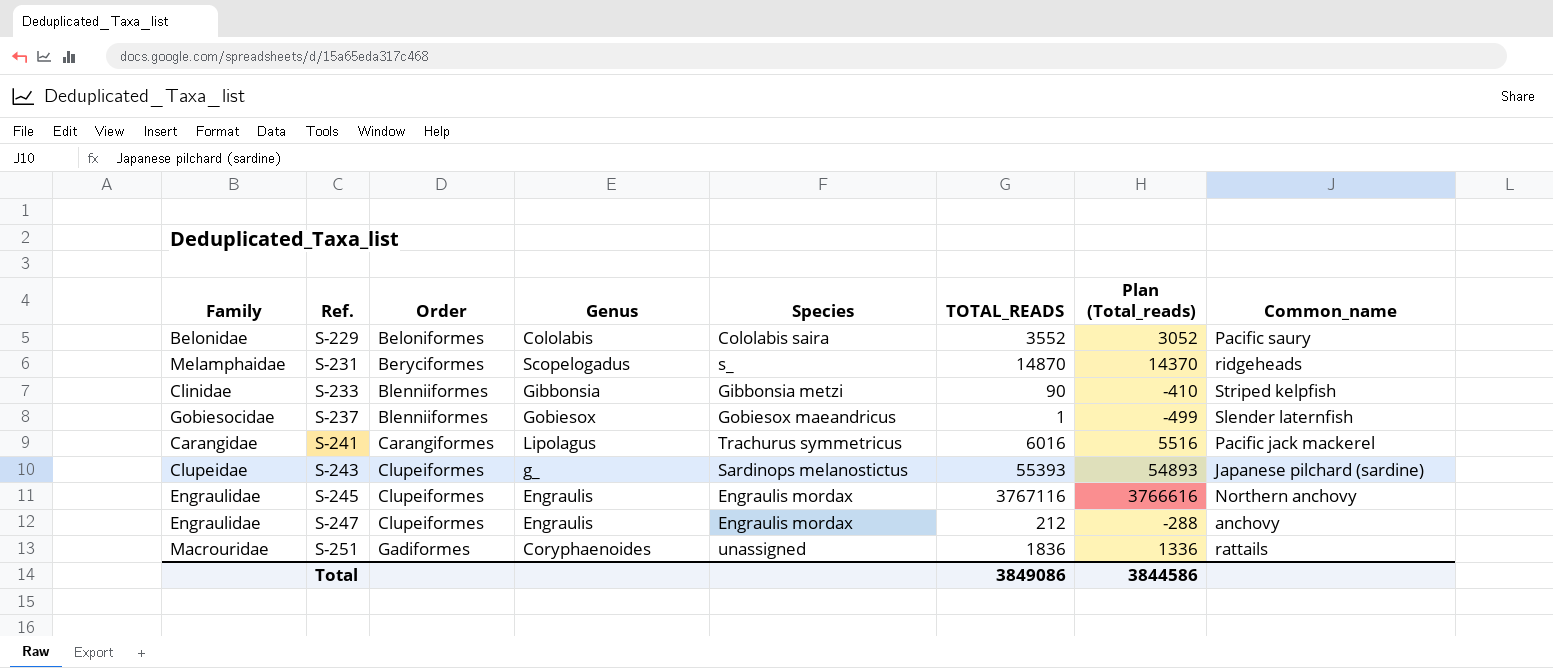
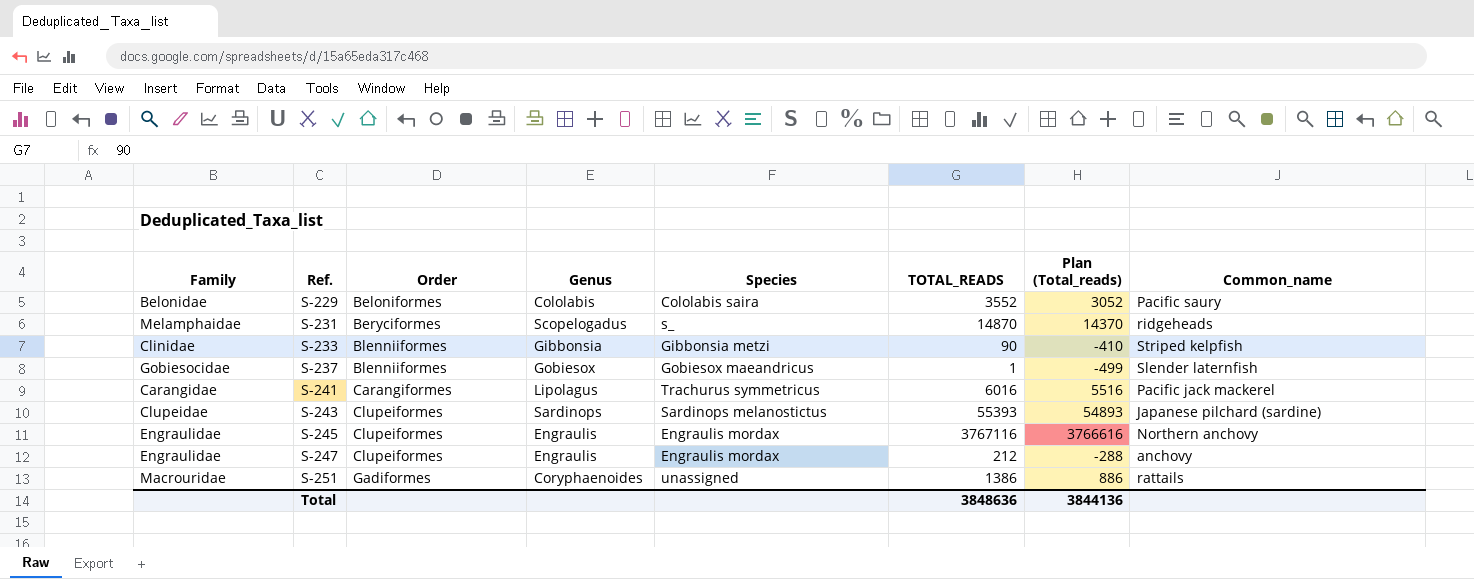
S-243 | Genus: g_ -> Sardinops
S-251 | TOTAL_READS: 1836 -> 1386
S-251 | Plan (Total_reads): 1336 -> 886
Total | TOTAL_READS: 3849086 -> 3848636
Total | Plan (Total_reads): 3844586 -> 3844136

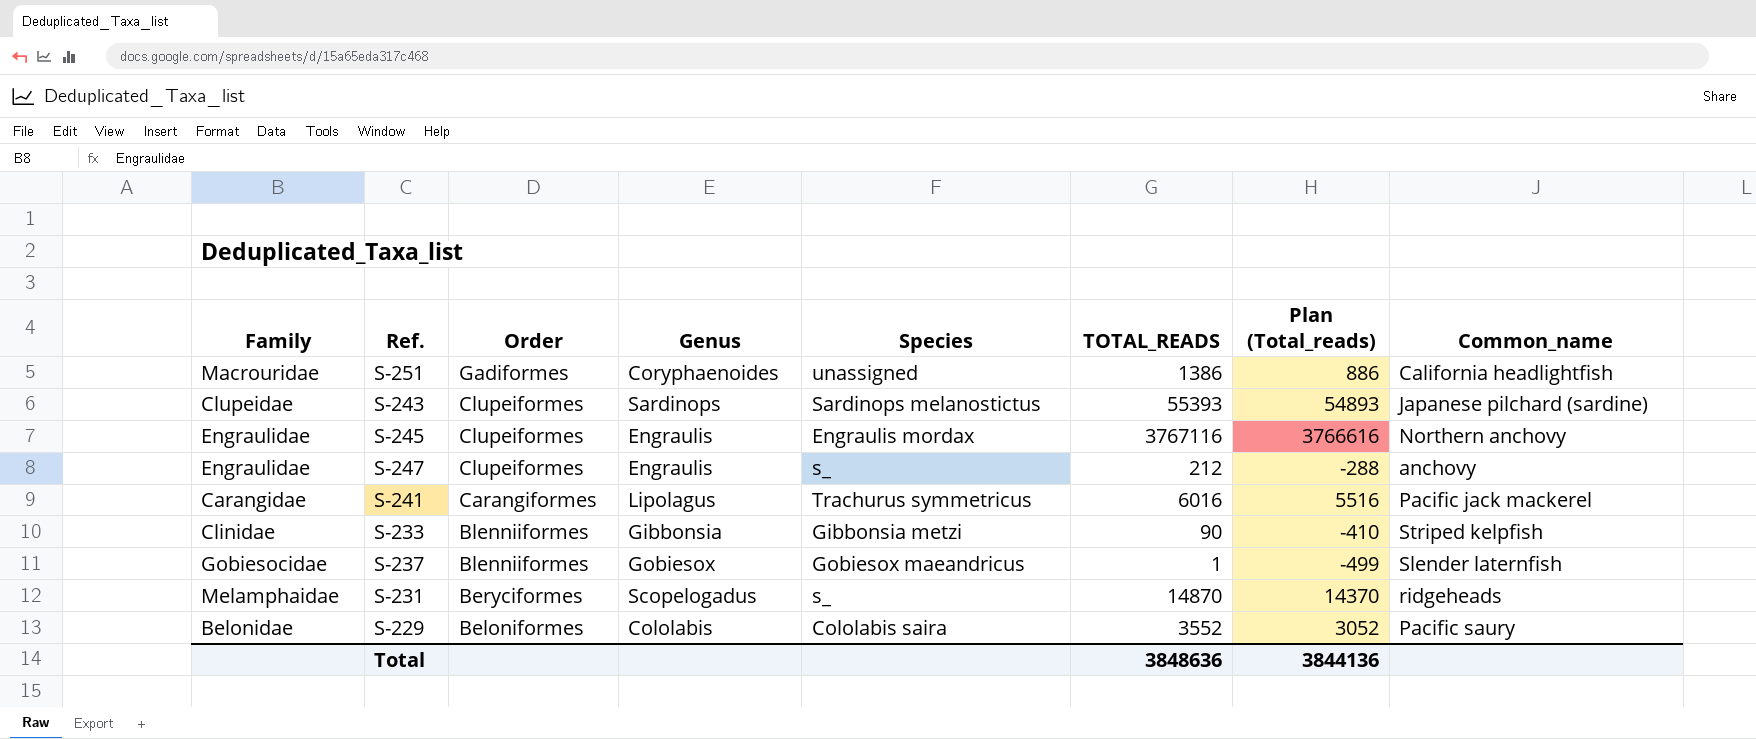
row order: Ref. ascending -> Order descending
S-251 | Common_name: rattails -> California headlightfish
S-247 | Species: Engraulis mordax -> s_

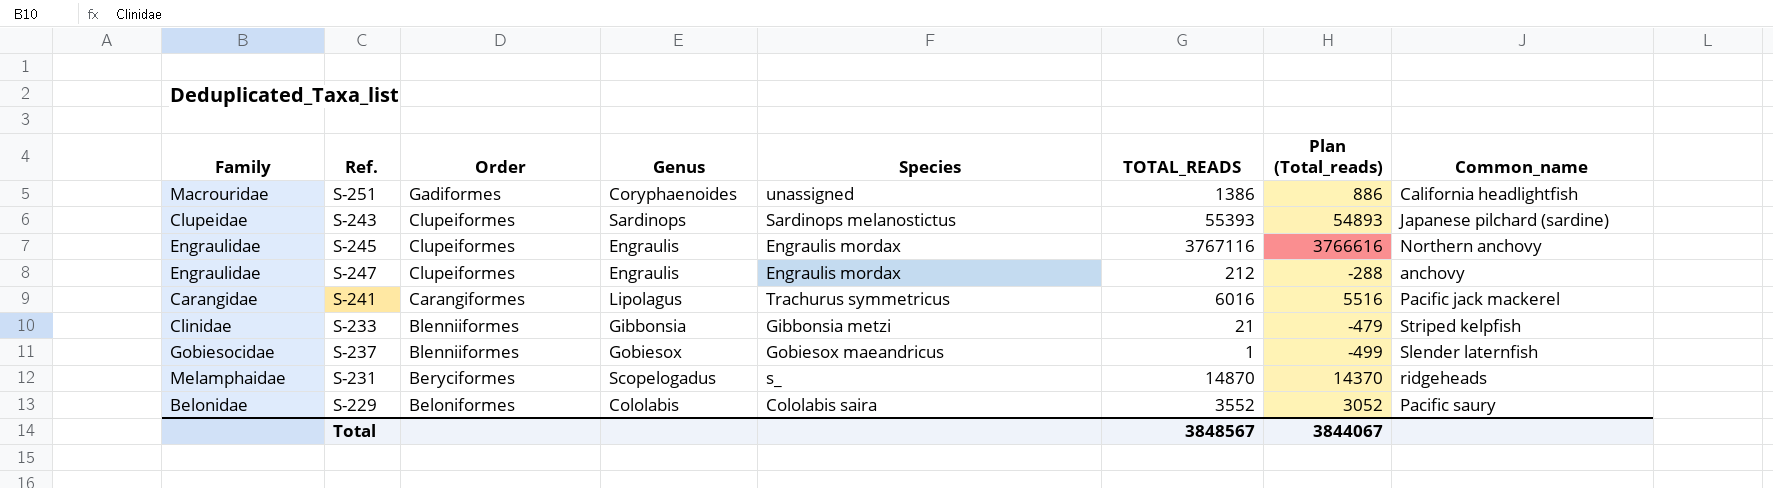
S-247 | Species: s_ -> Engraulis mordax
S-233 | TOTAL_READS: 90 -> 21
S-233 | Plan (Total_reads): -410 -> -479
Total | TOTAL_READS: 3848636 -> 3848567
Total | Plan (Total_reads): 3844136 -> 3844067

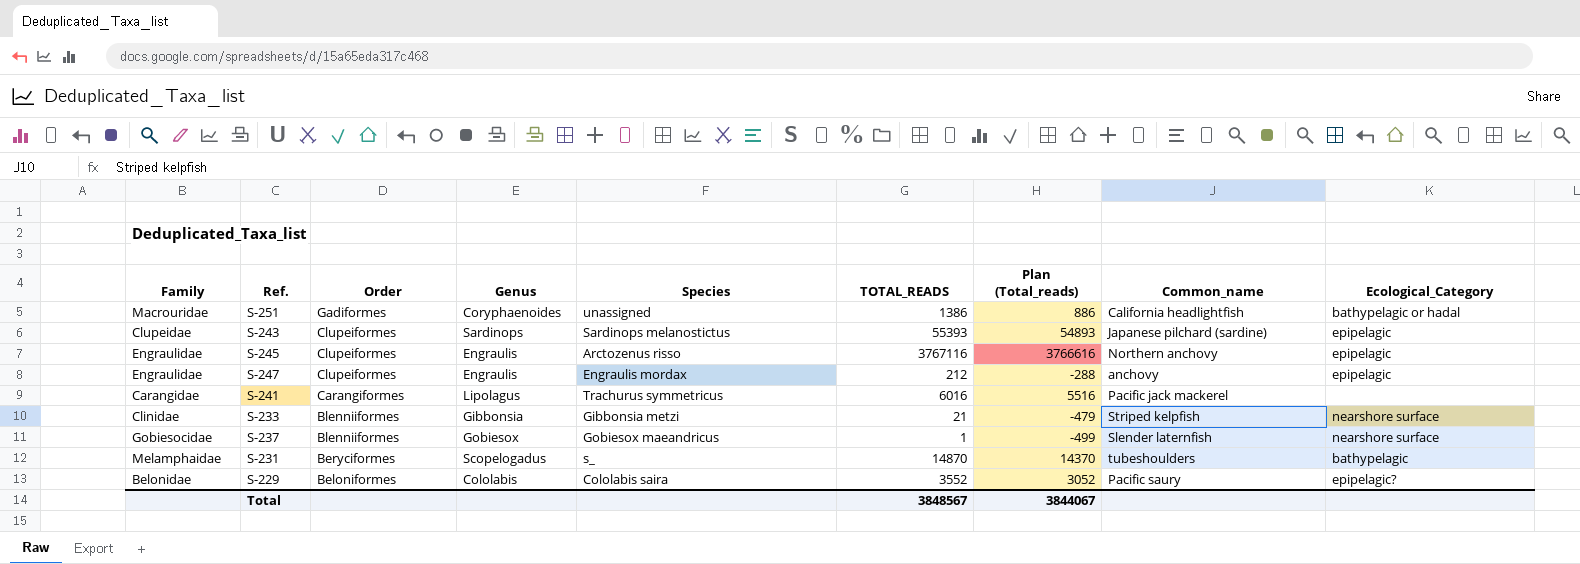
column Ecological_Category | position: none -> 9
S-245 | Species: Engraulis mordax -> Arctozenus risso
S-231 | Common_name: ridgeheads -> tubeshoulders

